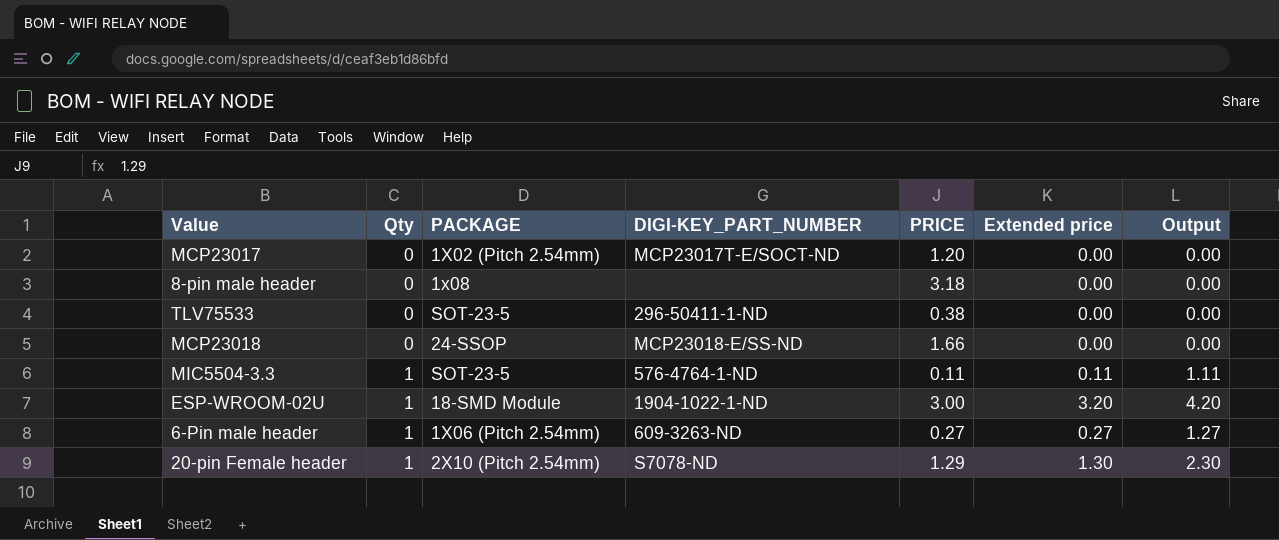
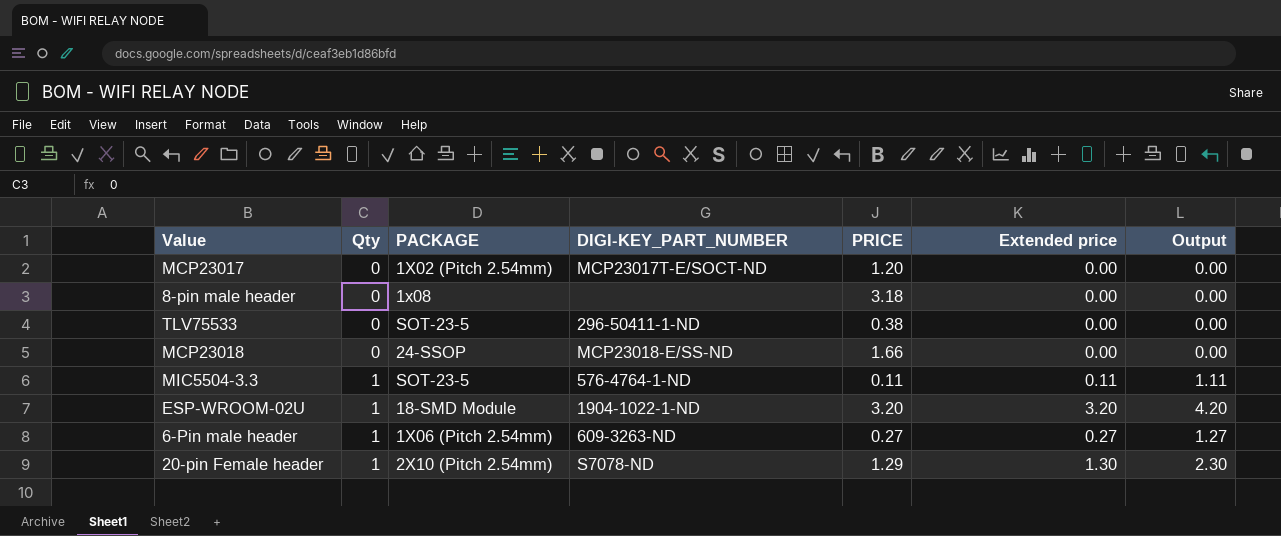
ESP-WROOM-02U | PRICE: 3.00 -> 3.20

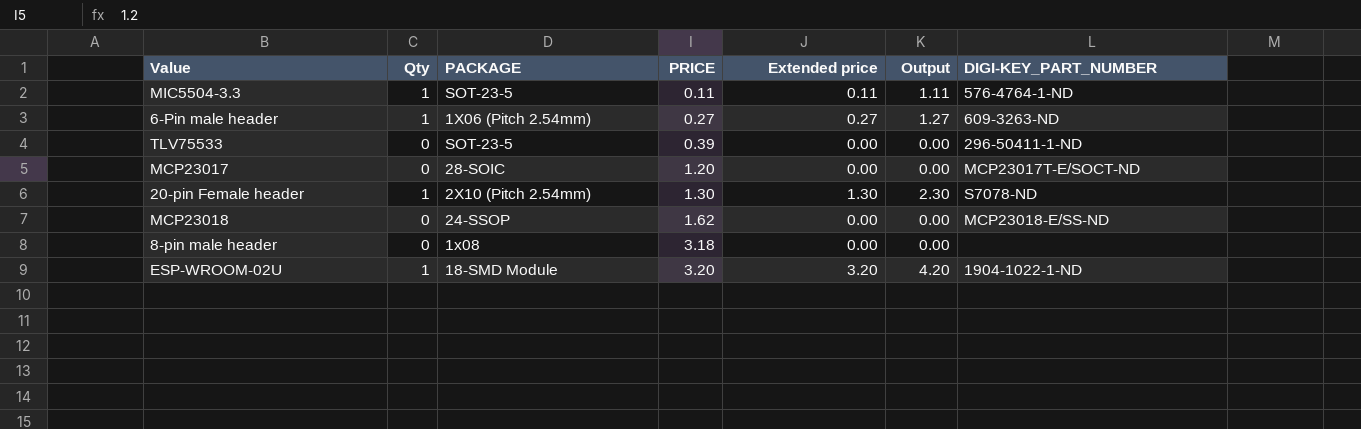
row order: Qty ascending -> PRICE ascending
column DIGI-KEY_PART_NUMBER | position: 4 -> 7
TLV75533 | PRICE: 0.38 -> 0.39
MCP23017 | PACKAGE: 1X02 (Pitch 2.54mm) -> 28-SOIC
20-pin Female header | PRICE: 1.29 -> 1.30
MCP23018 | PRICE: 1.66 -> 1.62

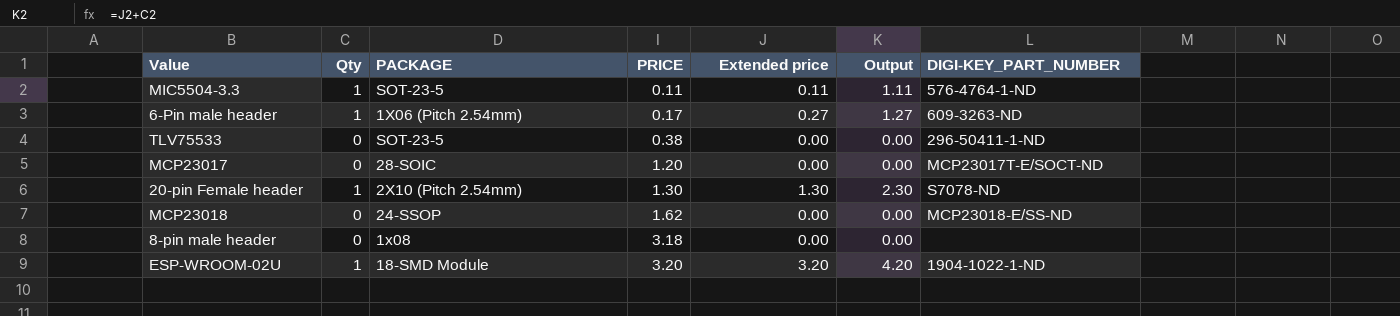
6-Pin male header | PRICE: 0.27 -> 0.17
TLV75533 | PRICE: 0.39 -> 0.38

